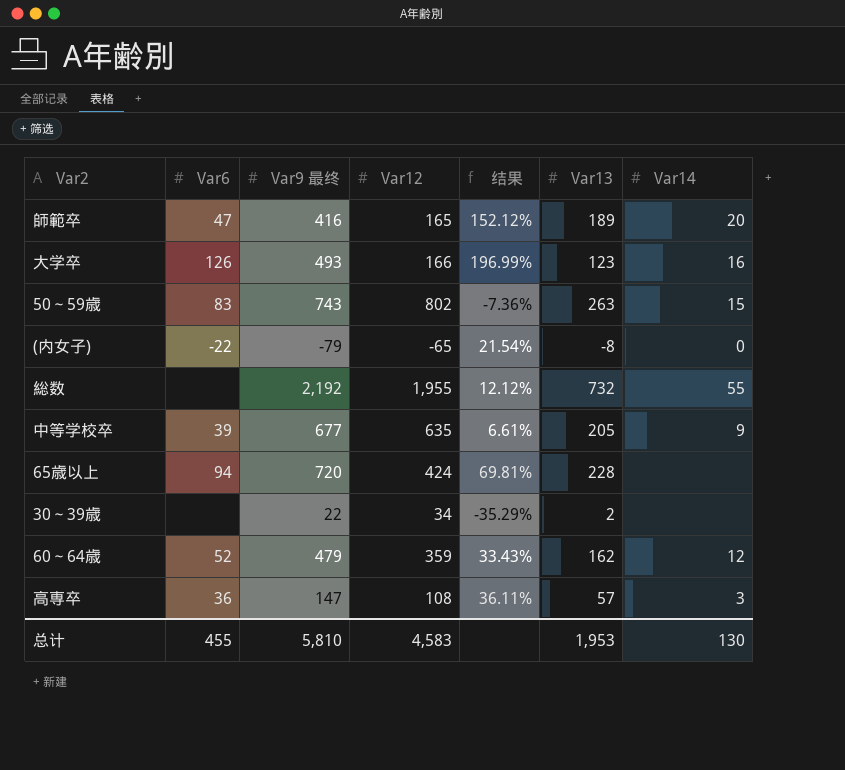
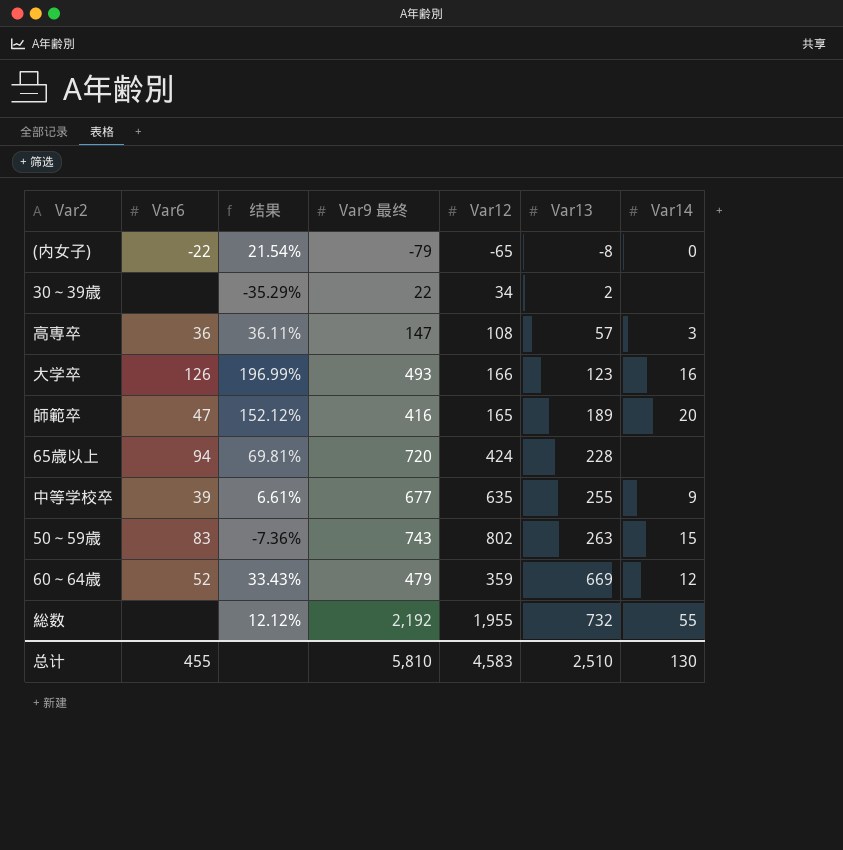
row order: none -> Var13 ascending
column 结果 | position: 5 -> 3
中等学校卒 | Var13: 205 -> 255
60～64歳 | Var13: 162 -> 669
总计 | Var13: 1,953 -> 2,510

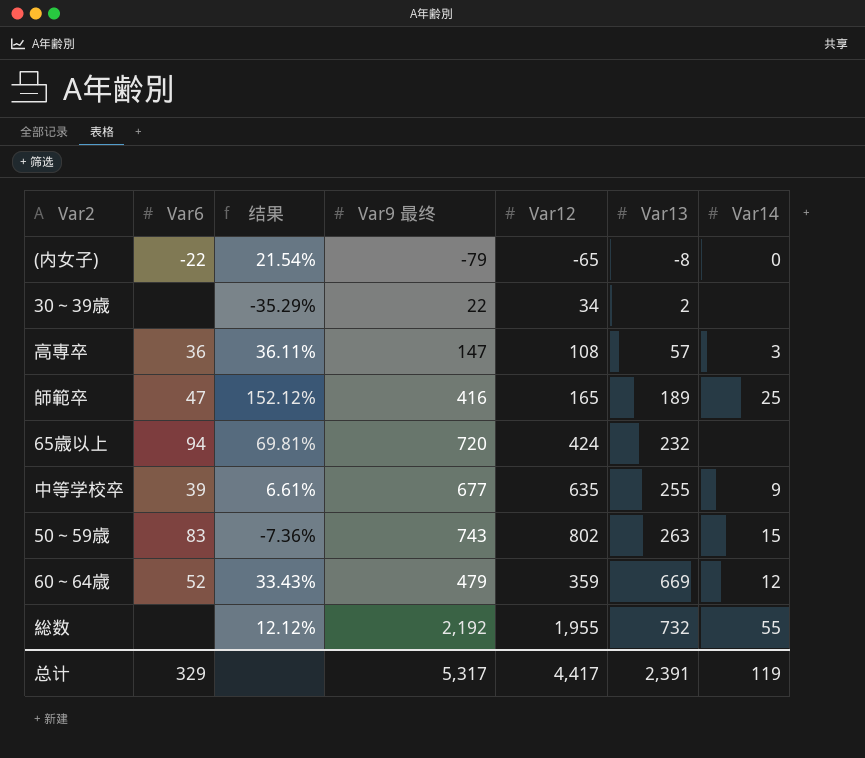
row 大学卒: 126 | 196.99% | 493 | 166 | 123 | 16 -> none
師範卒 | Var14: 20 -> 25
65歳以上 | Var13: 228 -> 232
总计 | Var6: 455 -> 329
总计 | Var9 最终: 5,810 -> 5,317
总计 | Var12: 4,583 -> 4,417
总计 | Var13: 2,510 -> 2,391
总计 | Var14: 130 -> 119

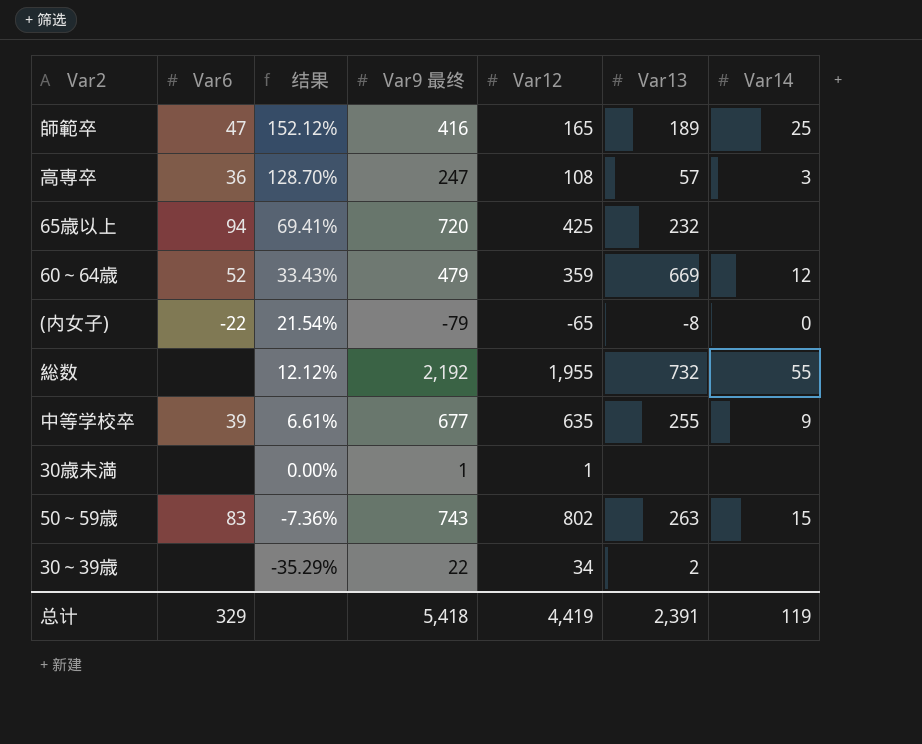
row order: Var13 ascending -> 结果 descending
高専卒 | 结果: 36.11% -> 128.70%
高専卒 | Var9 最终: 147 -> 247
65歳以上 | 结果: 69.81% -> 69.41%
65歳以上 | Var12: 424 -> 425
row 30歳未満: none -> none | 0.00% | 1 | 1 | none | none
总计 | Var9 最终: 5,317 -> 5,418
总计 | Var12: 4,417 -> 4,419

